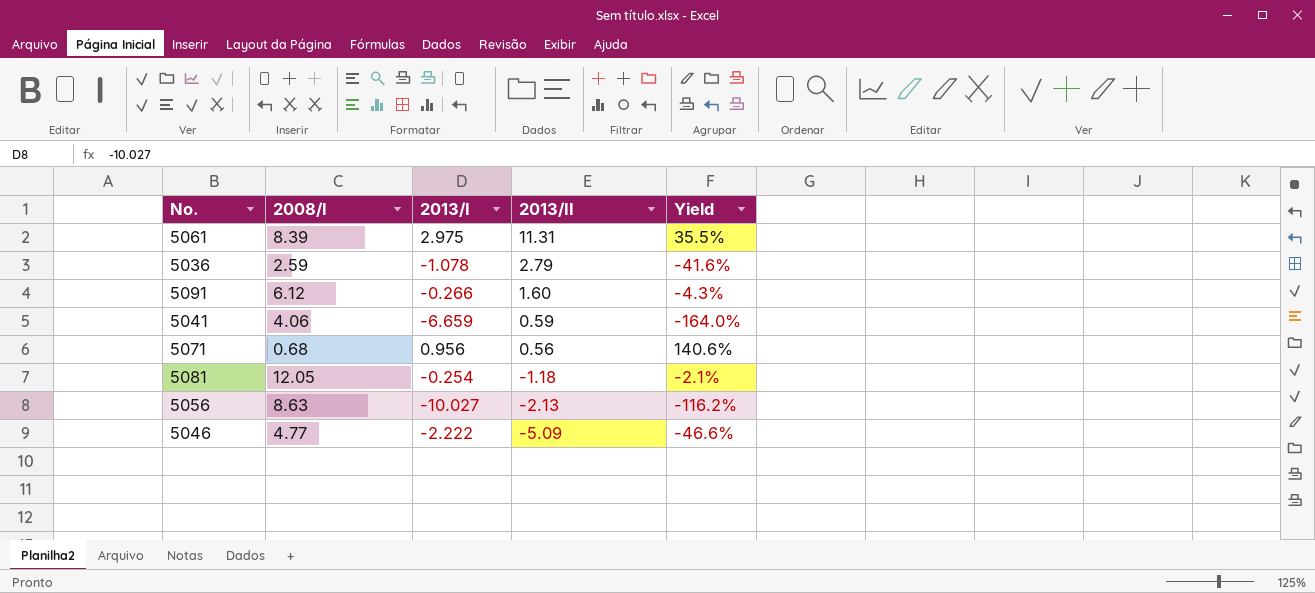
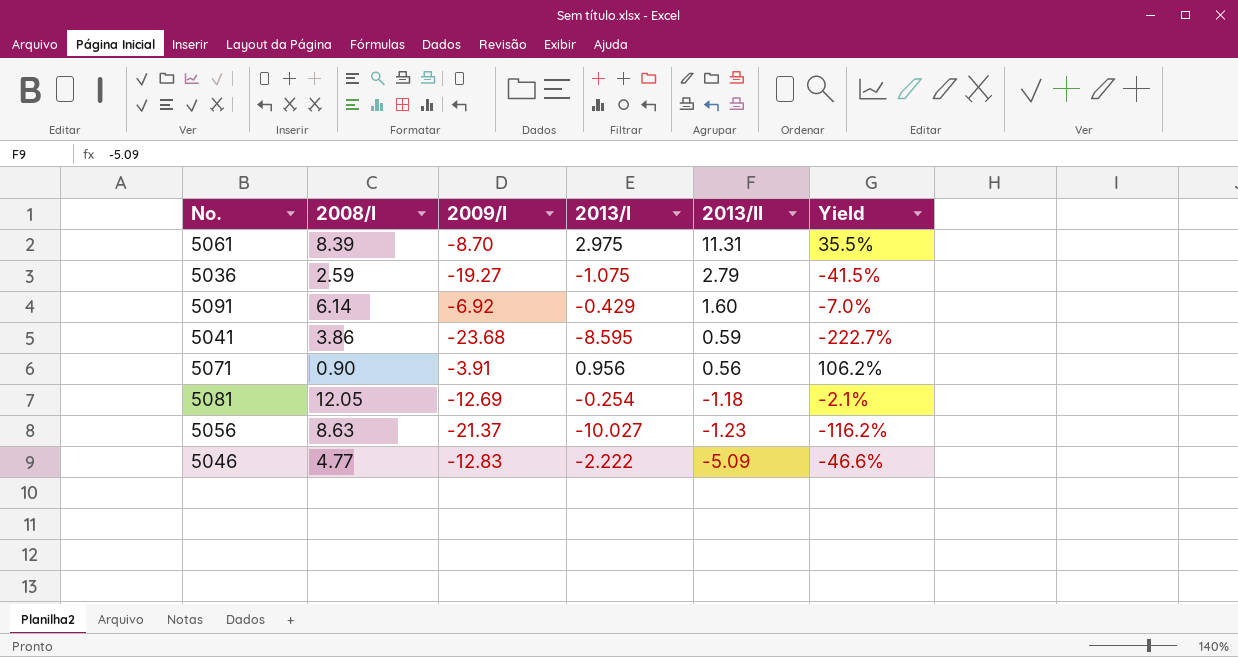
column 2009/I | position: none -> 3
5036 | 2013/I: -1.078 -> -1.075
5036 | Yield: -41.6% -> -41.5%
5091 | 2008/I: 6.12 -> 6.14
5091 | 2013/I: -0.266 -> -0.429
5091 | Yield: -4.3% -> -7.0%
5041 | 2008/I: 4.06 -> 3.86
5041 | 2013/I: -6.659 -> -8.595
5041 | Yield: -164.0% -> -222.7%
5071 | 2008/I: 0.68 -> 0.90
5071 | Yield: 140.6% -> 106.2%
5056 | 2013/II: -2.13 -> -1.23

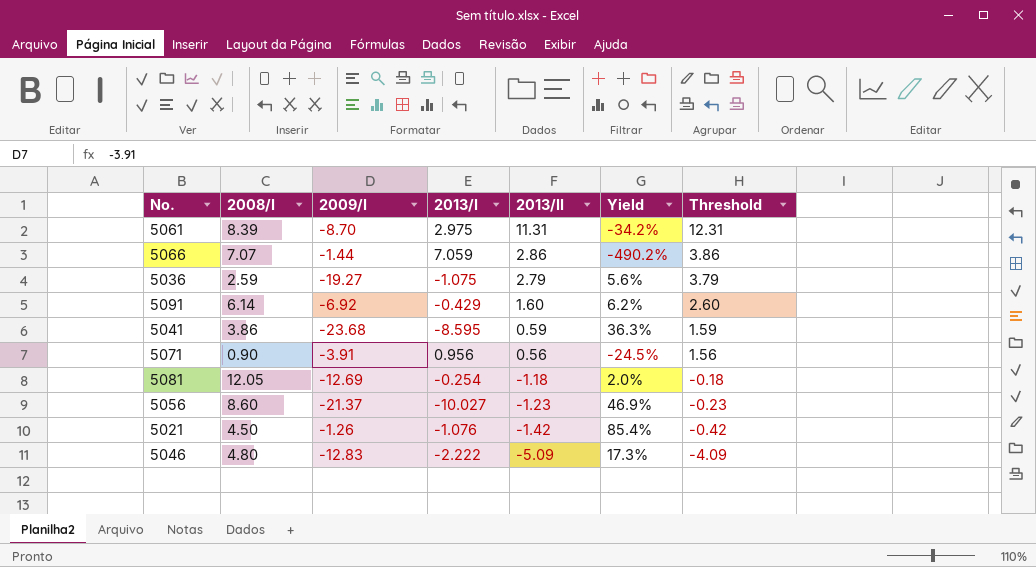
column Yield | formula: [2013/I] / [2008/I] -> [2013/I] / [2009/I]
column Threshold | formula: none -> [2013/II] + 1
row 5066: none -> 7.07 | -1.44 | 7.059 | 2.86 | -490.2% | 3.86
5056 | 2008/I: 8.63 -> 8.60
row 5021: none -> 4.50 | -1.26 | -1.076 | -1.42 | 85.4% | -0.42
5046 | 2008/I: 4.77 -> 4.80

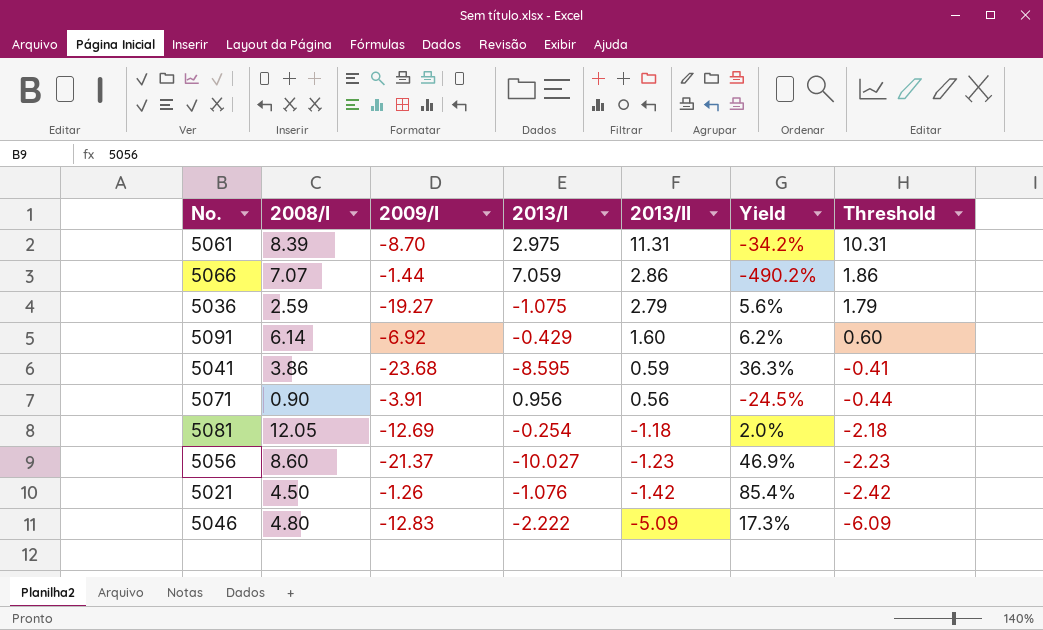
column Threshold | formula: [2013/II] + 1 -> [2013/II] - 1

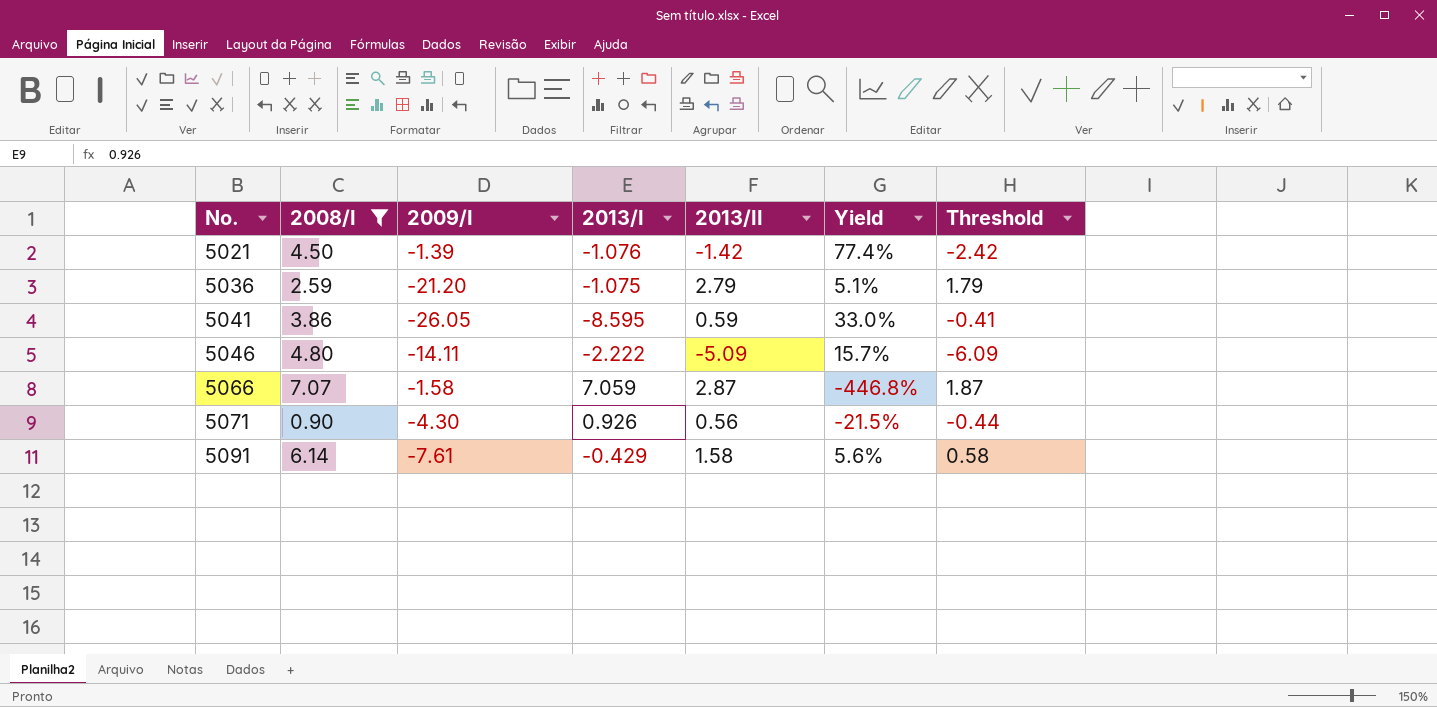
filter: none -> 2008/I <= 7.07
row order: 2013/II descending -> No. ascending
5021 | 2009/I: -1.26 -> -1.39
5021 | Yield: 85.4% -> 77.4%
5036 | 2009/I: -19.27 -> -21.20
5036 | Yield: 5.6% -> 5.1%
5041 | 2009/I: -23.68 -> -26.05
5041 | Yield: 36.3% -> 33.0%
5046 | 2009/I: -12.83 -> -14.11
5046 | Yield: 17.3% -> 15.7%
5066 | 2009/I: -1.44 -> -1.58
5066 | 2013/II: 2.86 -> 2.87
5066 | Yield: -490.2% -> -446.8%
5066 | Threshold: 1.86 -> 1.87
5071 | 2009/I: -3.91 -> -4.30
5071 | 2013/I: 0.956 -> 0.926
5071 | Yield: -24.5% -> -21.5%
5091 | 2009/I: -6.92 -> -7.61
5091 | 2013/II: 1.60 -> 1.58
5091 | Yield: 6.2% -> 5.6%
5091 | Threshold: 0.60 -> 0.58

